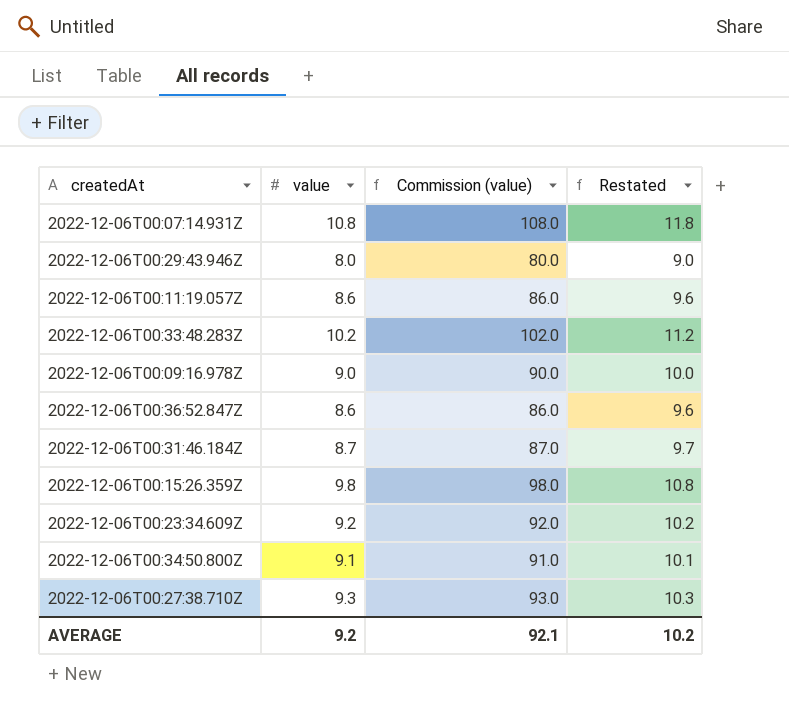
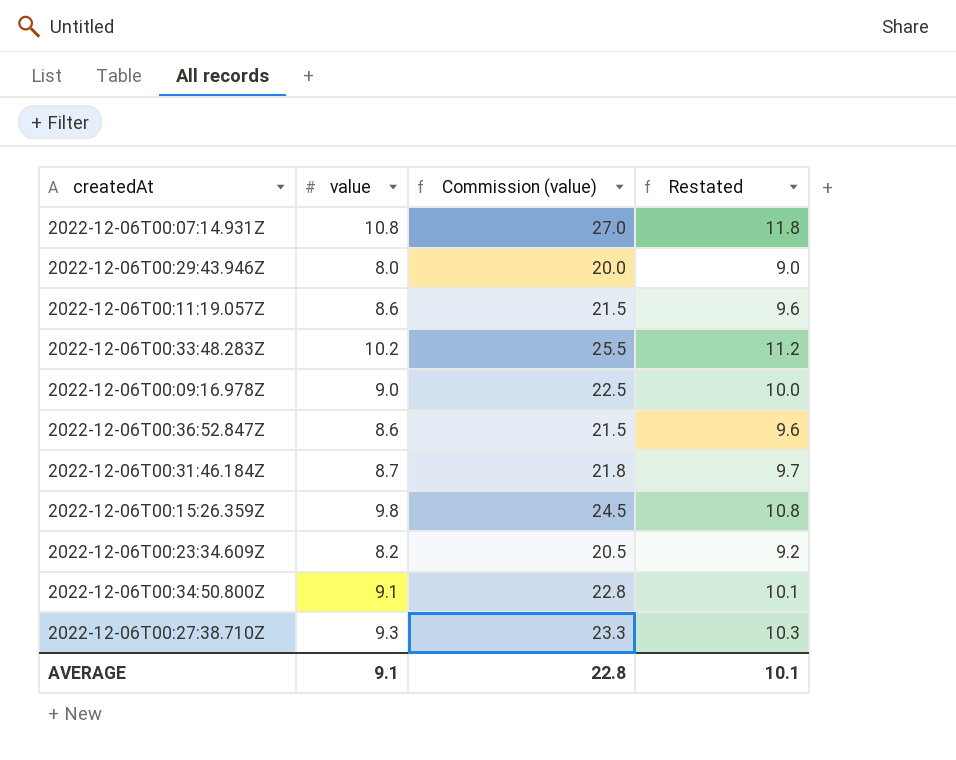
column Commission (value) | formula: [value] * 10 -> [value] * 2.5
2022-12-06T00:23:34.609Z | value: 9.2 -> 8.2
2022-12-06T00:23:34.609Z | Restated: 10.2 -> 9.2
AVERAGE | value: 9.2 -> 9.1
AVERAGE | Commission (value): 92.1 -> 22.8
AVERAGE | Restated: 10.2 -> 10.1

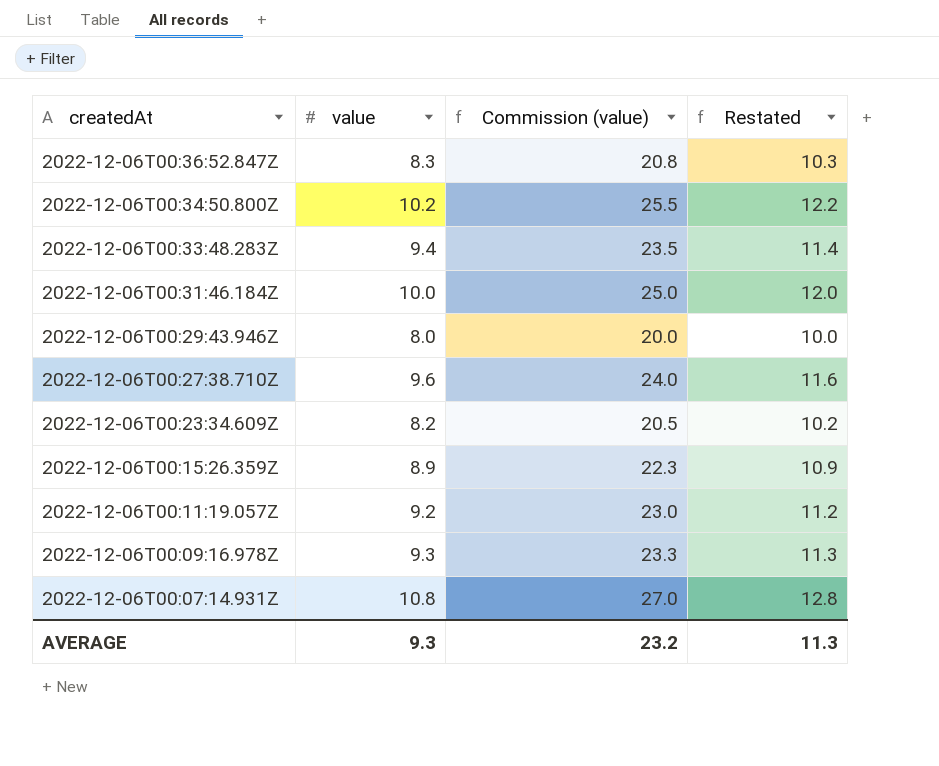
row order: none -> createdAt descending
column Restated | formula: [value] + 1 -> [value] + 2
2022-12-06T00:36:52.847Z | value: 8.6 -> 8.3
2022-12-06T00:36:52.847Z | Commission (value): 21.5 -> 20.8
2022-12-06T00:34:50.800Z | value: 9.1 -> 10.2
2022-12-06T00:34:50.800Z | Commission (value): 22.8 -> 25.5
2022-12-06T00:33:48.283Z | value: 10.2 -> 9.4
2022-12-06T00:33:48.283Z | Commission (value): 25.5 -> 23.5
2022-12-06T00:31:46.184Z | value: 8.7 -> 10.0
2022-12-06T00:31:46.184Z | Commission (value): 21.8 -> 25.0
2022-12-06T00:27:38.710Z | value: 9.3 -> 9.6
2022-12-06T00:27:38.710Z | Commission (value): 23.3 -> 24.0
2022-12-06T00:15:26.359Z | value: 9.8 -> 8.9
2022-12-06T00:15:26.359Z | Commission (value): 24.5 -> 22.3
2022-12-06T00:11:19.057Z | value: 8.6 -> 9.2
2022-12-06T00:11:19.057Z | Commission (value): 21.5 -> 23.0
2022-12-06T00:09:16.978Z | value: 9.0 -> 9.3
2022-12-06T00:09:16.978Z | Commission (value): 22.5 -> 23.3
AVERAGE | value: 9.1 -> 9.3
AVERAGE | Commission (value): 22.8 -> 23.2
AVERAGE | Restated: 10.1 -> 11.3

